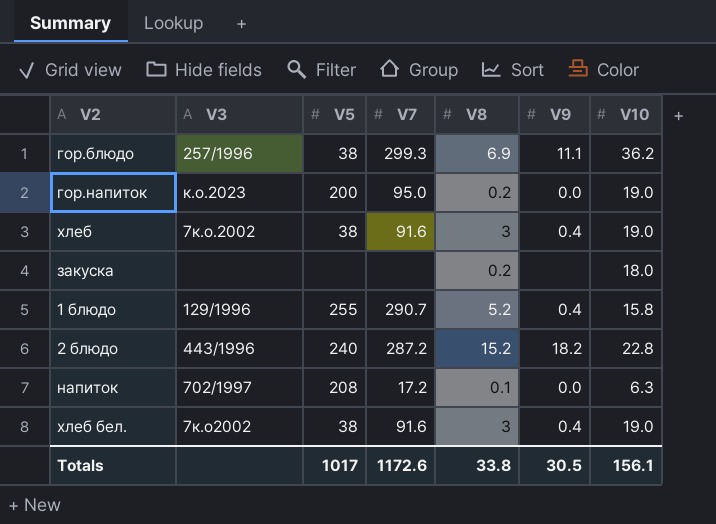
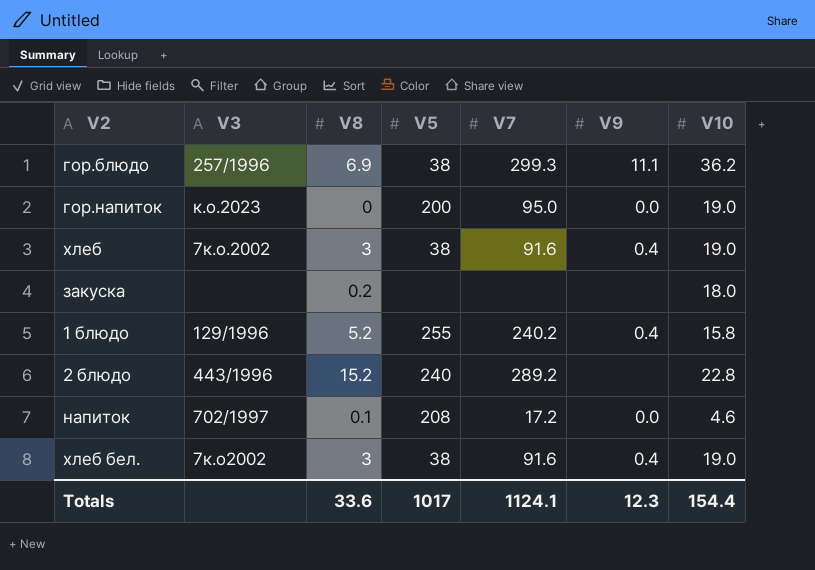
column V8 | position: 5 -> 3
гор.напиток | V8: 0.2 -> 0
1 блюдо | V7: 290.7 -> 240.2
2 блюдо | V7: 287.2 -> 289.2
2 блюдо | V9: 18.2 -> none
напиток | V10: 6.3 -> 4.6
Totals | V8: 33.8 -> 33.6
Totals | V7: 1172.6 -> 1124.1
Totals | V9: 30.5 -> 12.3
Totals | V10: 156.1 -> 154.4

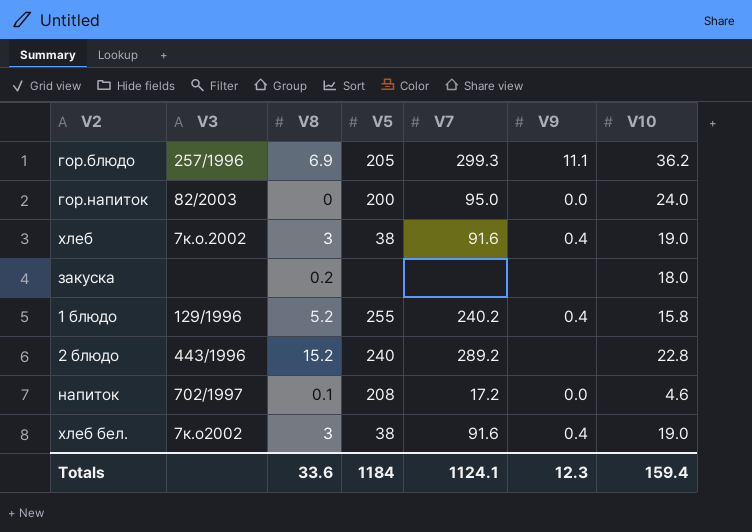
гор.блюдо | V5: 38 -> 205
гор.напиток | V3: к.о.2023 -> 82/2003
гор.напиток | V10: 19.0 -> 24.0
Totals | V5: 1017 -> 1184
Totals | V10: 154.4 -> 159.4

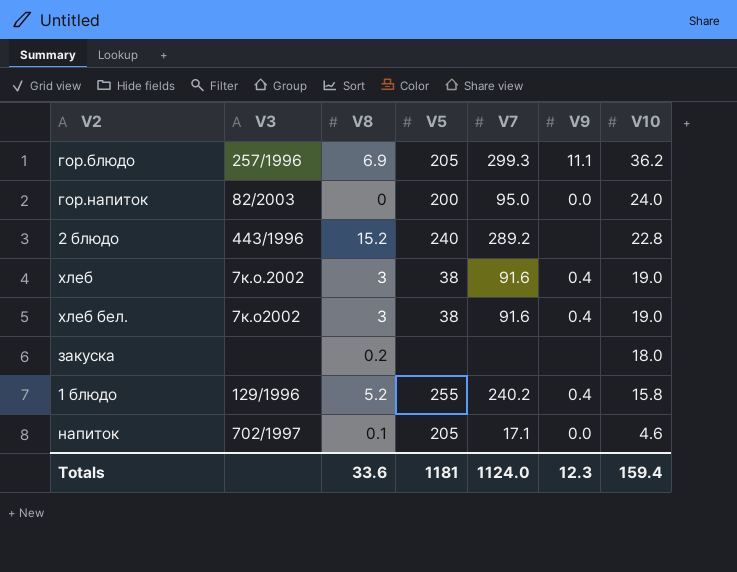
row order: none -> V10 descending
напиток | V5: 208 -> 205
напиток | V7: 17.2 -> 17.1
Totals | V5: 1184 -> 1181
Totals | V7: 1124.1 -> 1124.0

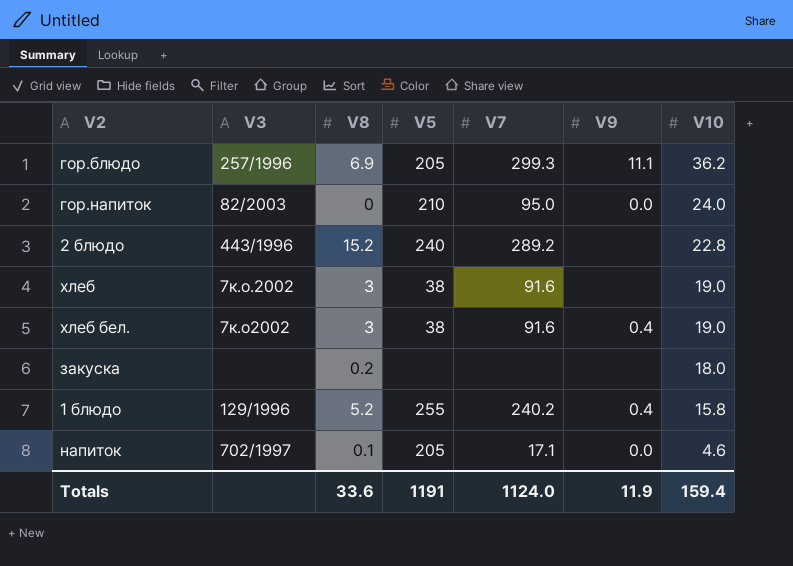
гор.напиток | V5: 200 -> 210
хлеб | V9: 0.4 -> none
Totals | V5: 1181 -> 1191
Totals | V9: 12.3 -> 11.9

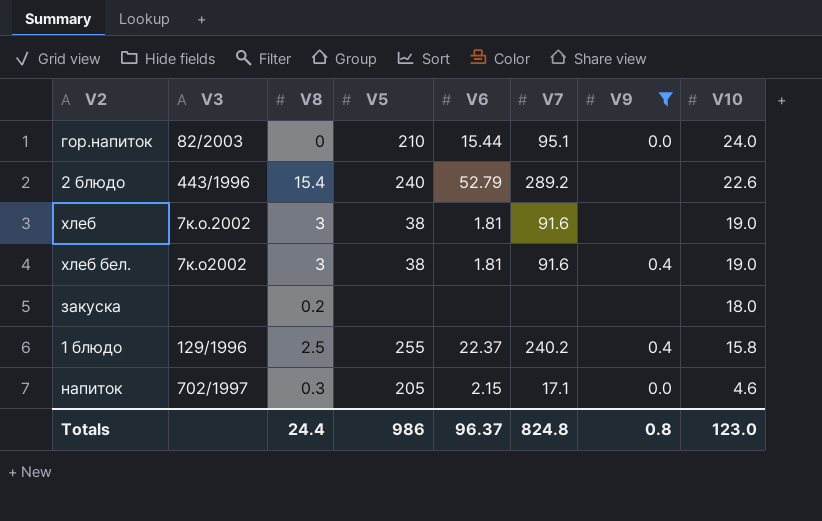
filter: none -> V9 != 11.1
column V6 | position: none -> 5
гор.напиток | V7: 95.0 -> 95.1
2 блюдо | V8: 15.2 -> 15.4
2 блюдо | V10: 22.8 -> 22.6
1 блюдо | V8: 5.2 -> 2.5
напиток | V8: 0.1 -> 0.3
Totals | V8: 33.6 -> 24.4
Totals | V5: 1191 -> 986
Totals | V7: 1124.0 -> 824.8
Totals | V9: 11.9 -> 0.8
Totals | V10: 159.4 -> 123.0

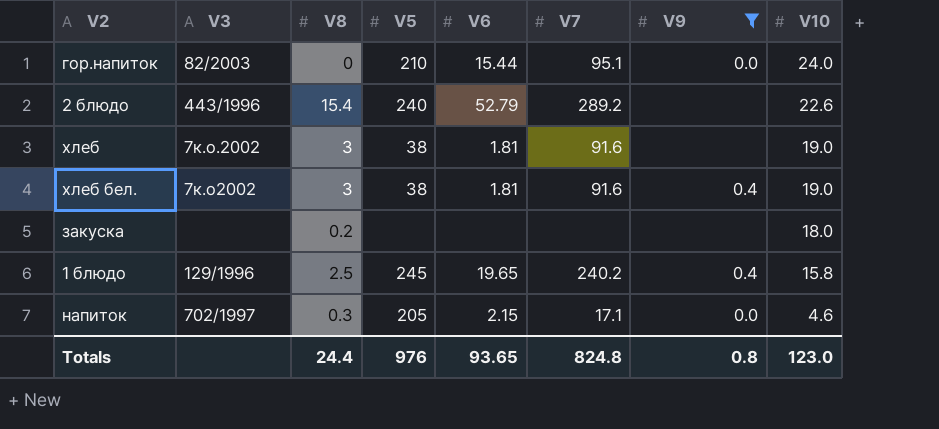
1 блюдо | V5: 255 -> 245
1 блюдо | V6: 22.37 -> 19.65
Totals | V5: 986 -> 976
Totals | V6: 96.37 -> 93.65

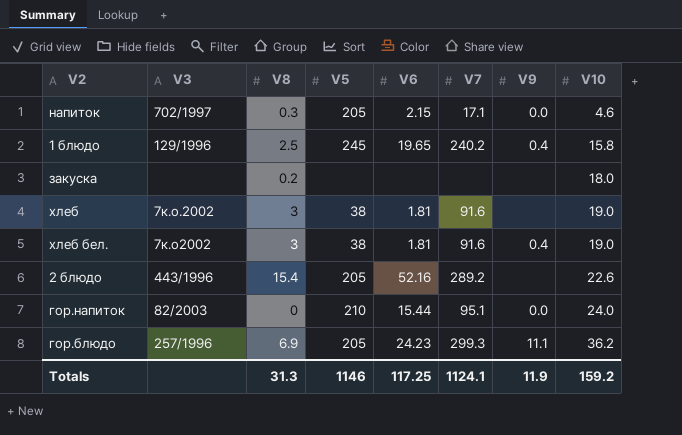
filter: V9 != 11.1 -> none
row order: V10 descending -> V10 ascending
2 блюдо | V5: 240 -> 205
2 блюдо | V6: 52.79 -> 52.16
Totals | V8: 24.4 -> 31.3
Totals | V5: 976 -> 1146
Totals | V6: 93.65 -> 117.25
Totals | V7: 824.8 -> 1124.1
Totals | V9: 0.8 -> 11.9
Totals | V10: 123.0 -> 159.2

